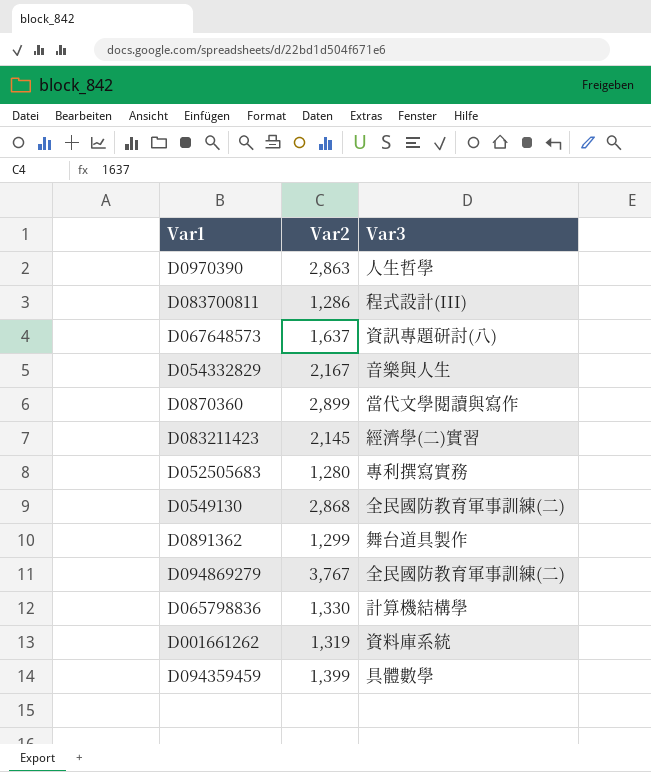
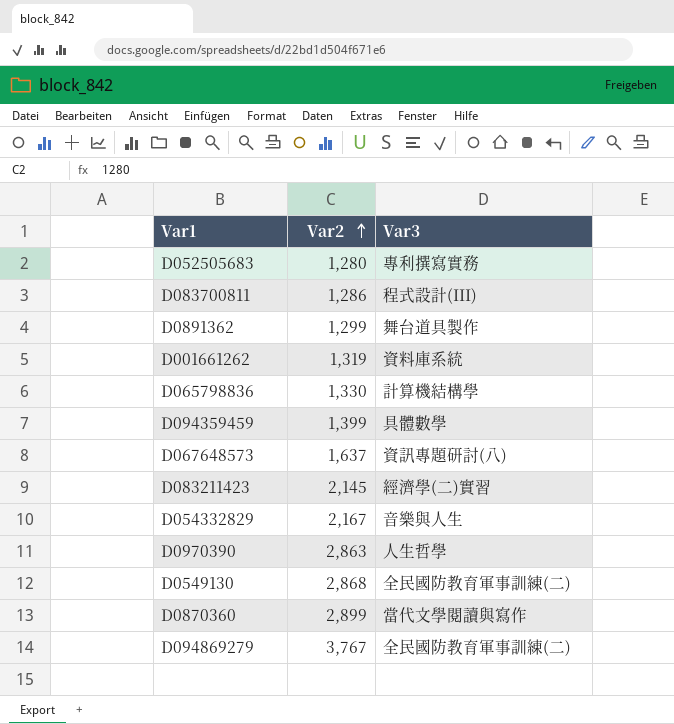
row order: none -> Var2 ascending

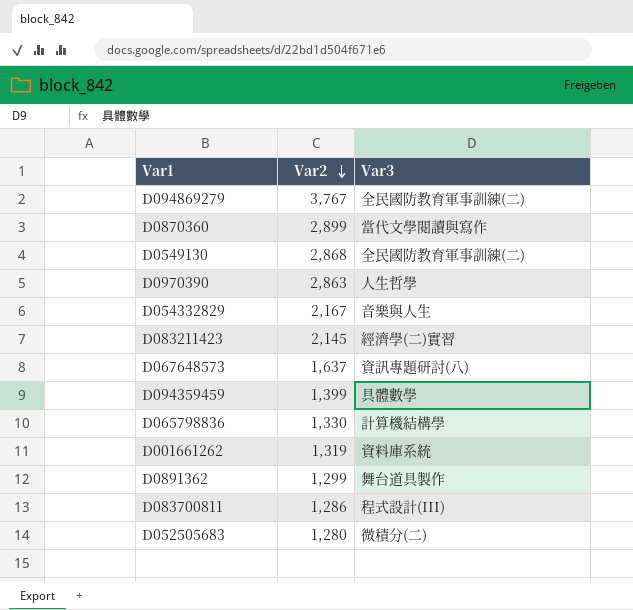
row order: Var2 ascending -> Var2 descending
D052505683 | Var3: 專利撰寫實務 -> 微積分(二)

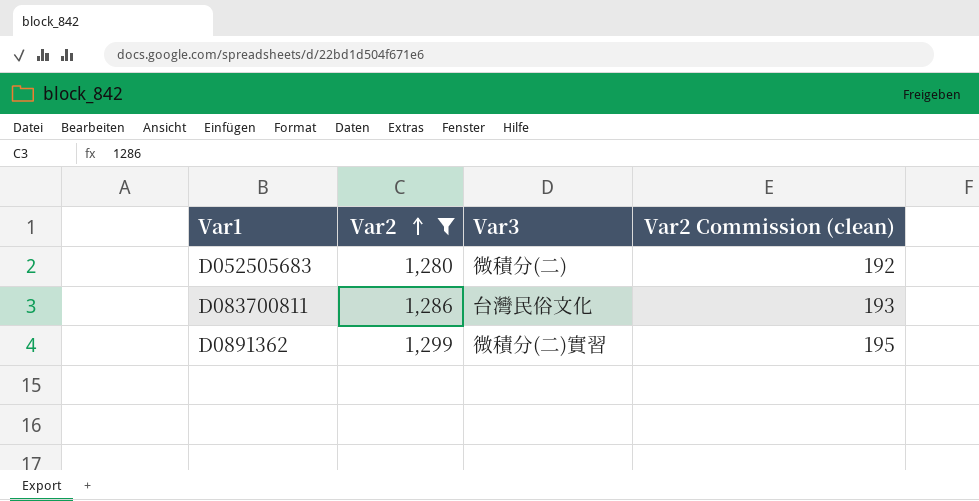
filter: none -> Var2 <= 1,299
row order: Var2 descending -> Var2 ascending
column Var2 Commission (clean) | formula: none -> [Var2] * 0.15
D083700811 | Var3: 程式設計(III) -> 台灣民俗文化
D0891362 | Var3: 舞台道具製作 -> 微積分(二)實習

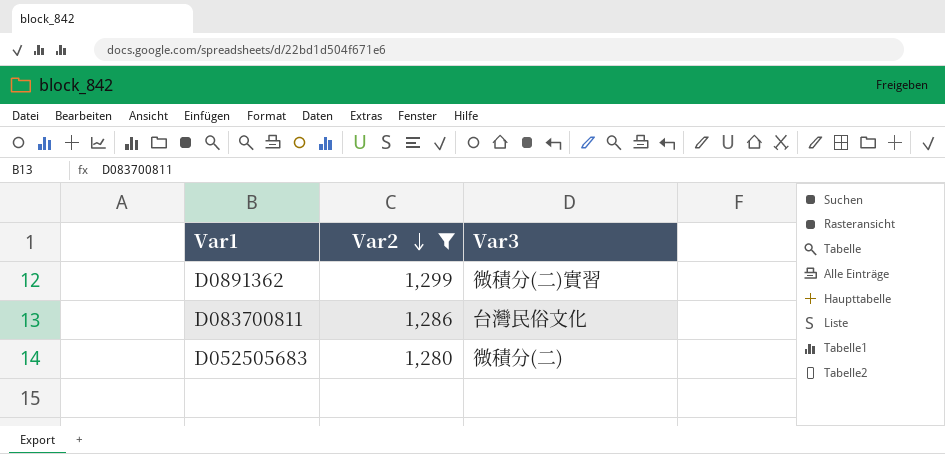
row order: Var2 ascending -> Var2 descending
column Var2 Commission (clean) | formula: [Var2] * 0.15 -> none

